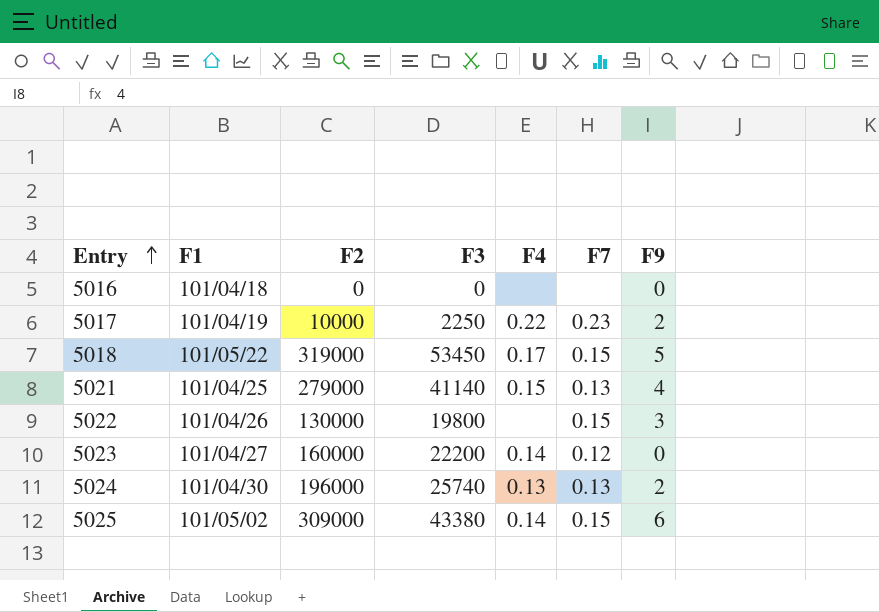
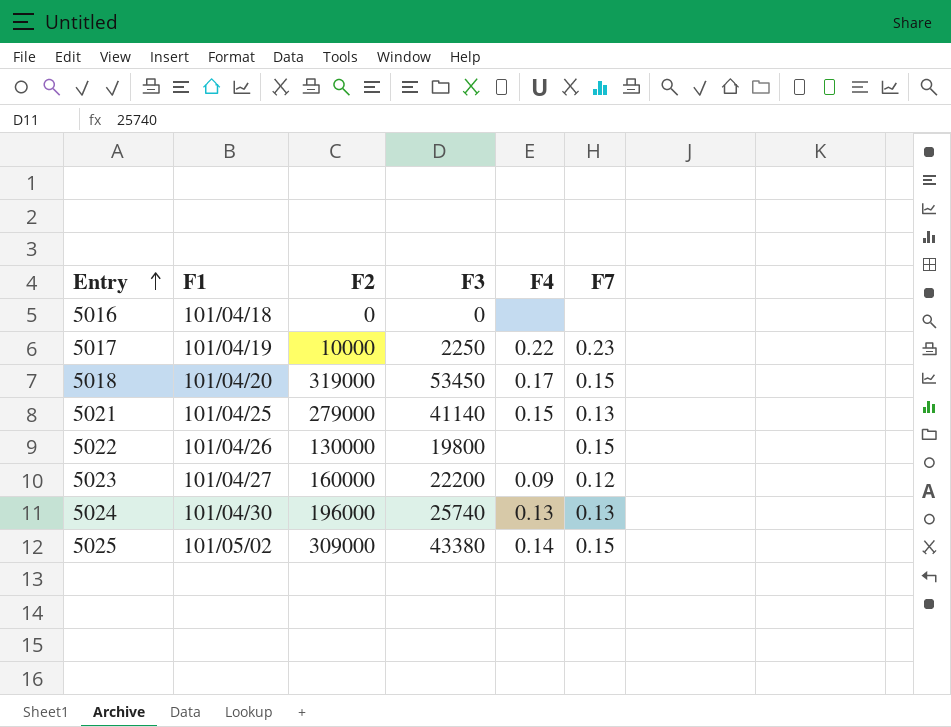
column F9 | position: 7 -> none
5018 | F1: 101/05/22 -> 101/04/20
5023 | F4: 0.14 -> 0.09

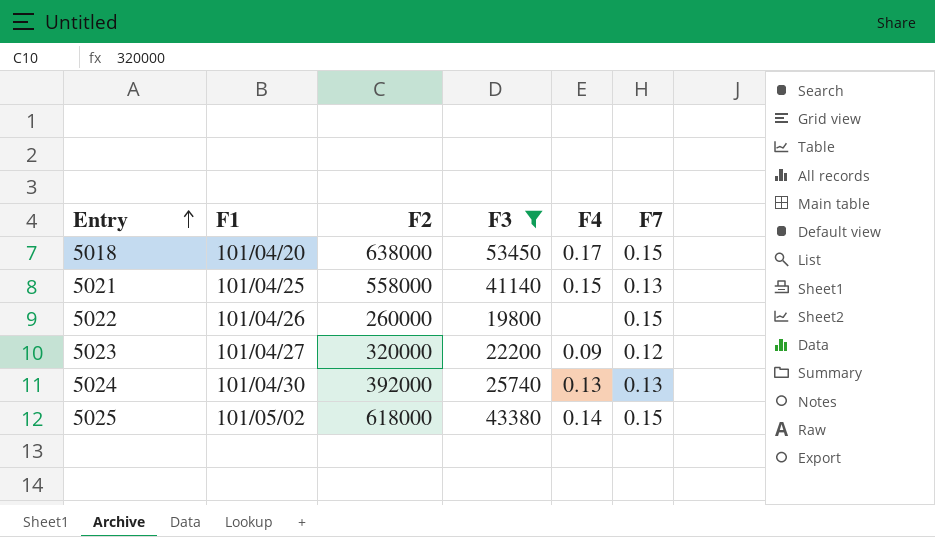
filter: none -> F3 >= 19800
5018 | F2: 319000 -> 638000
5021 | F2: 279000 -> 558000
5022 | F2: 130000 -> 260000
5023 | F2: 160000 -> 320000
5024 | F2: 196000 -> 392000
5025 | F2: 309000 -> 618000

